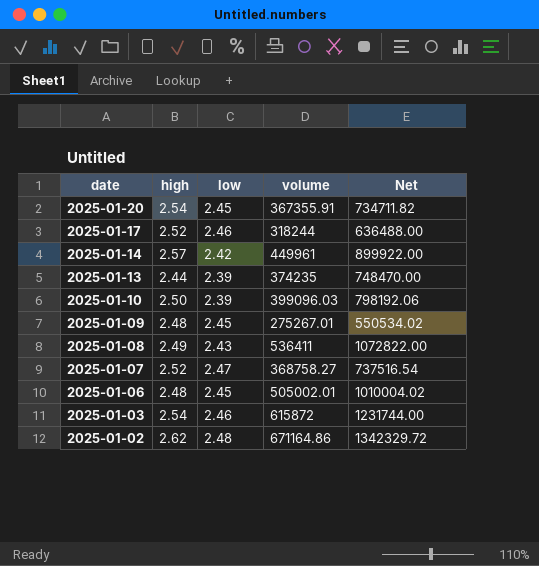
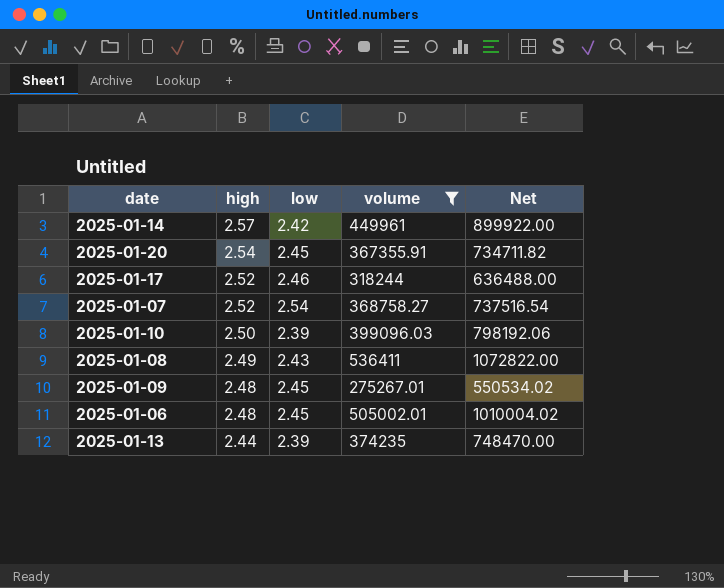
filter: none -> volume <= 536411
row order: date descending -> high descending
2025-01-07 | low: 2.47 -> 2.54

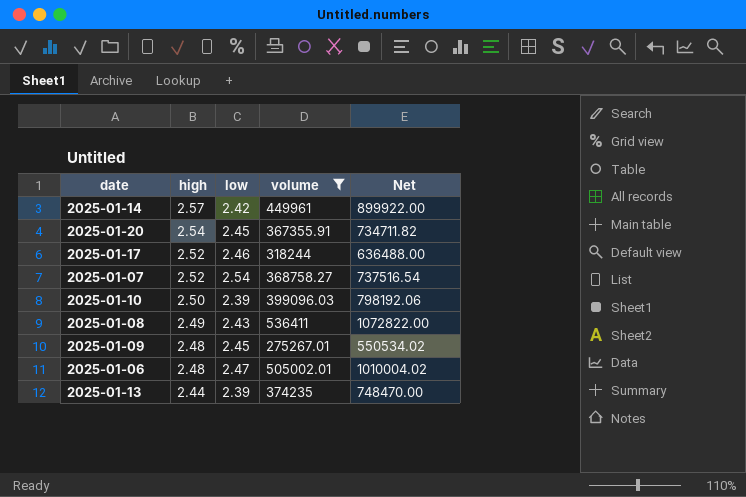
2025-01-06 | low: 2.45 -> 2.47

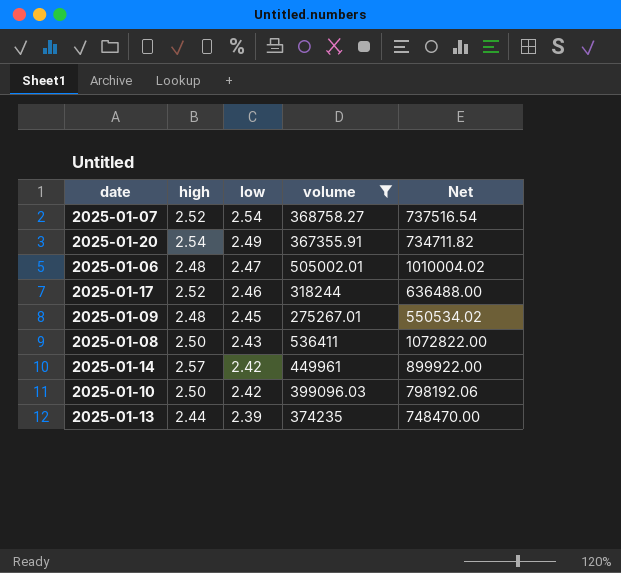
row order: high descending -> low descending
2025-01-20 | low: 2.45 -> 2.49
2025-01-08 | high: 2.49 -> 2.50
2025-01-10 | low: 2.39 -> 2.42

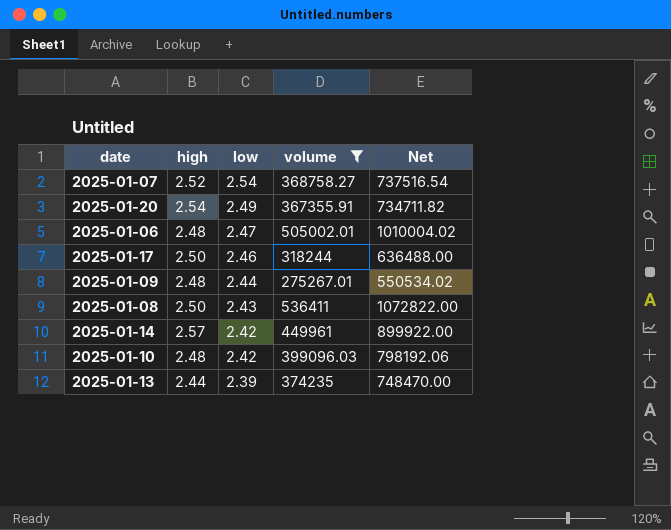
2025-01-17 | high: 2.52 -> 2.50
2025-01-09 | low: 2.45 -> 2.44
2025-01-10 | high: 2.50 -> 2.48

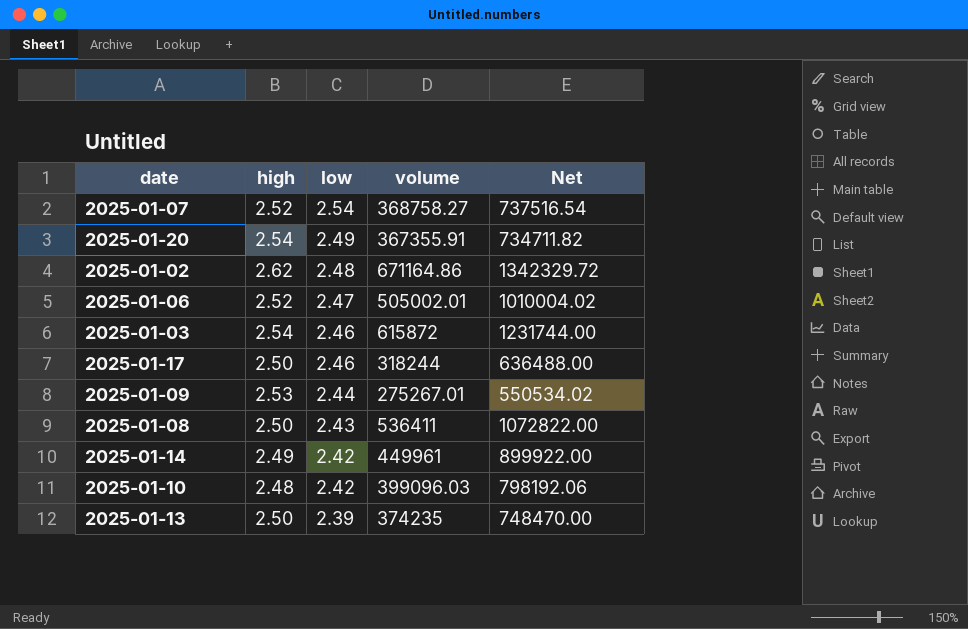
filter: volume <= 536411 -> none
2025-01-06 | high: 2.48 -> 2.52
2025-01-09 | high: 2.48 -> 2.53
2025-01-14 | high: 2.57 -> 2.49
2025-01-13 | high: 2.44 -> 2.50

